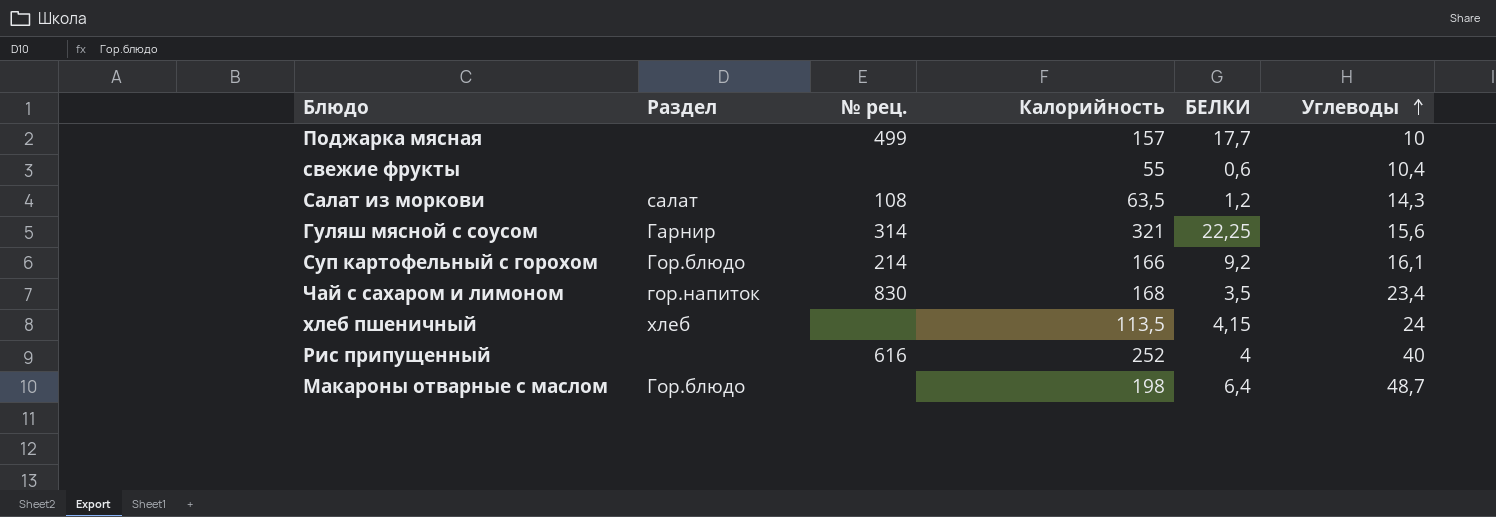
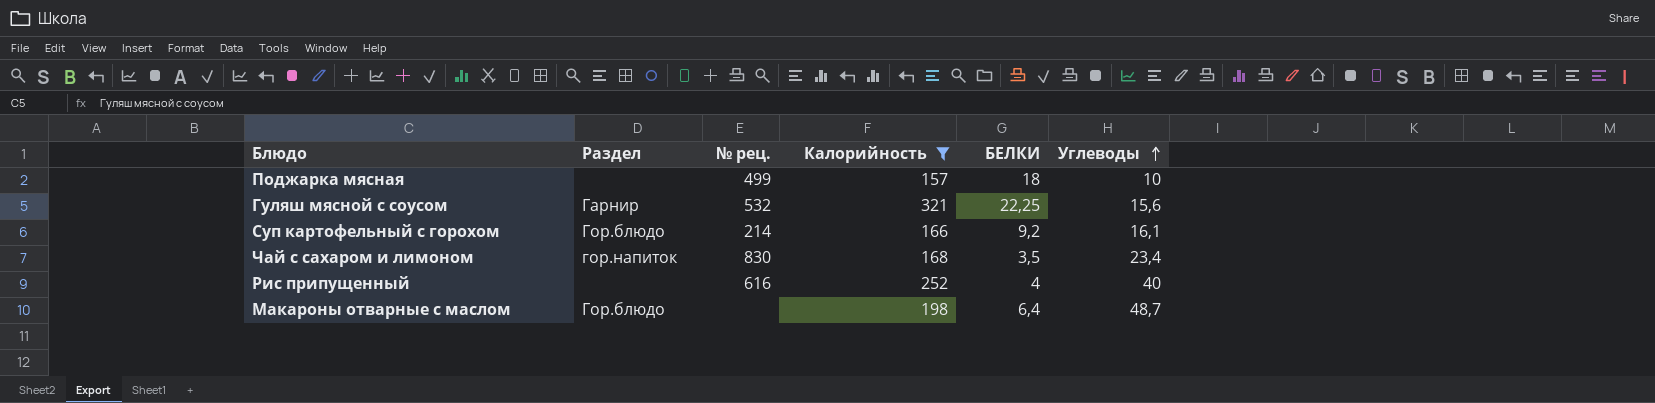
filter: none -> Калорийность >= 157
Поджарка мясная | БЕЛКИ: 17,7 -> 18
Гуляш мясной с соусом | № рец.: 314 -> 532

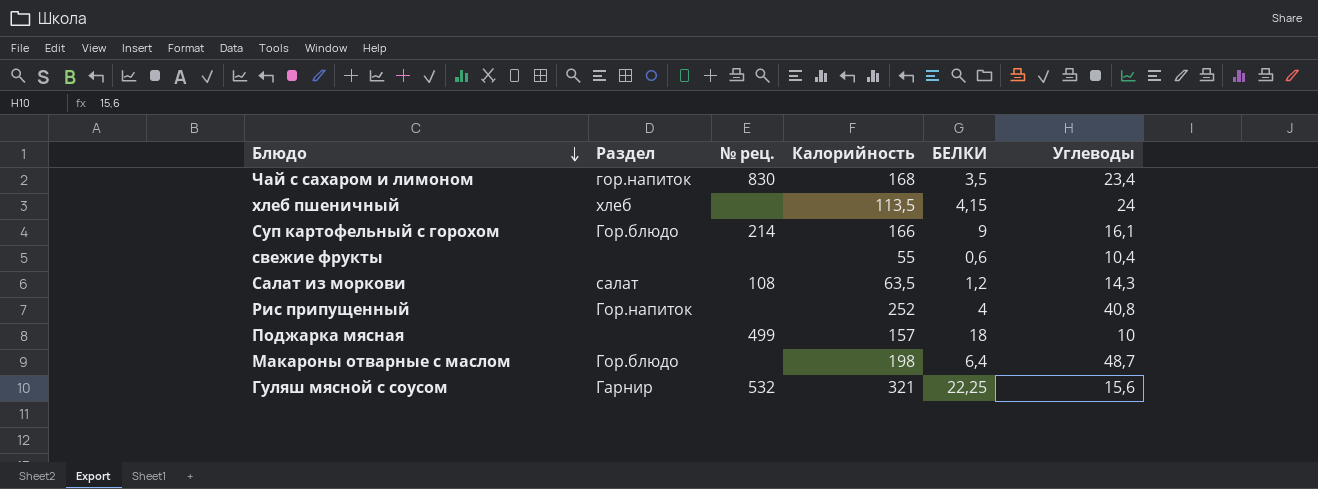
filter: Калорийность >= 157 -> none
row order: Углеводы ascending -> Блюдо descending
Суп картофельный с горохом | БЕЛКИ: 9,2 -> 9
Рис припущенный | Раздел: none -> Гор.напиток
Рис припущенный | № рец.: 616 -> none
Рис припущенный | Углеводы: 40 -> 40,8

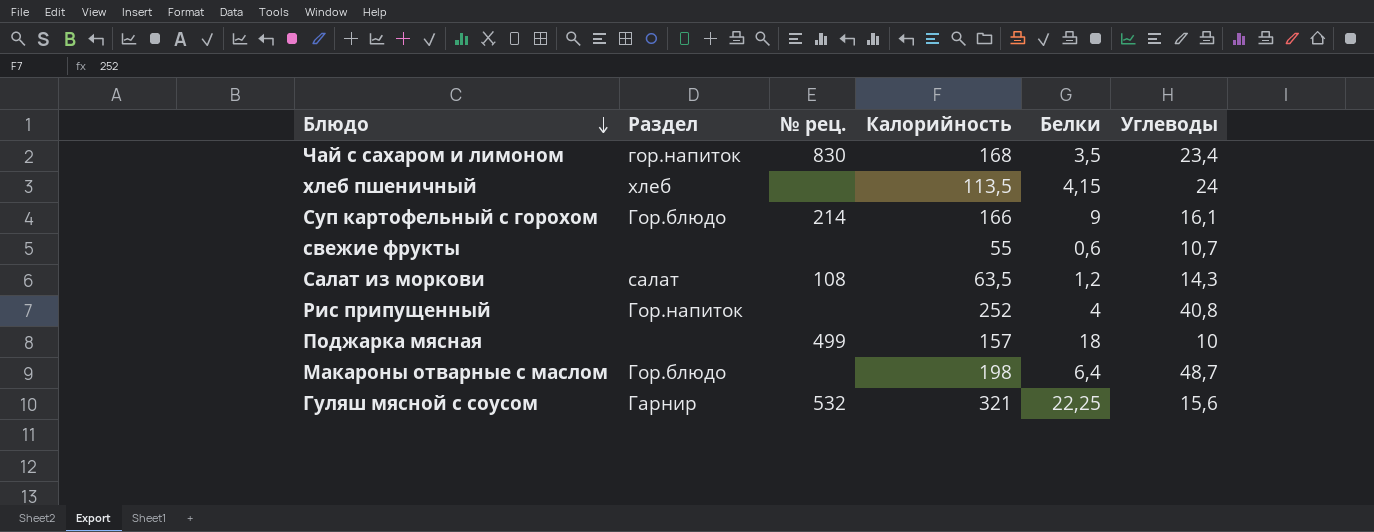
column name: БЕЛКИ -> Белки
свежие фрукты | Углеводы: 10,4 -> 10,7

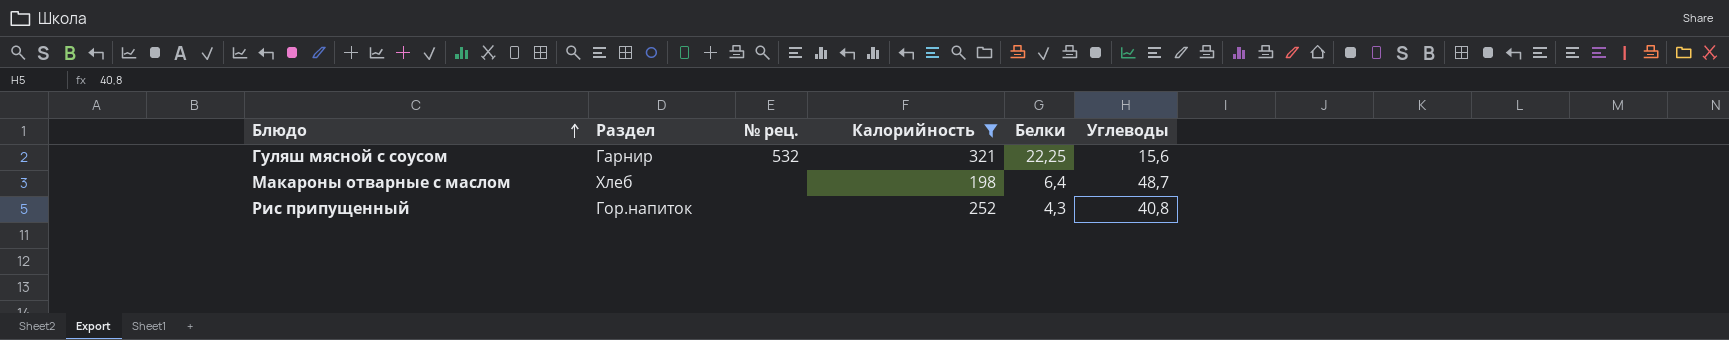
filter: none -> Калорийность >= 198
row order: Блюдо descending -> Блюдо ascending
Макароны отварные с маслом | Раздел: Гор.блюдо -> Хлеб
Рис припущенный | Белки: 4 -> 4,3

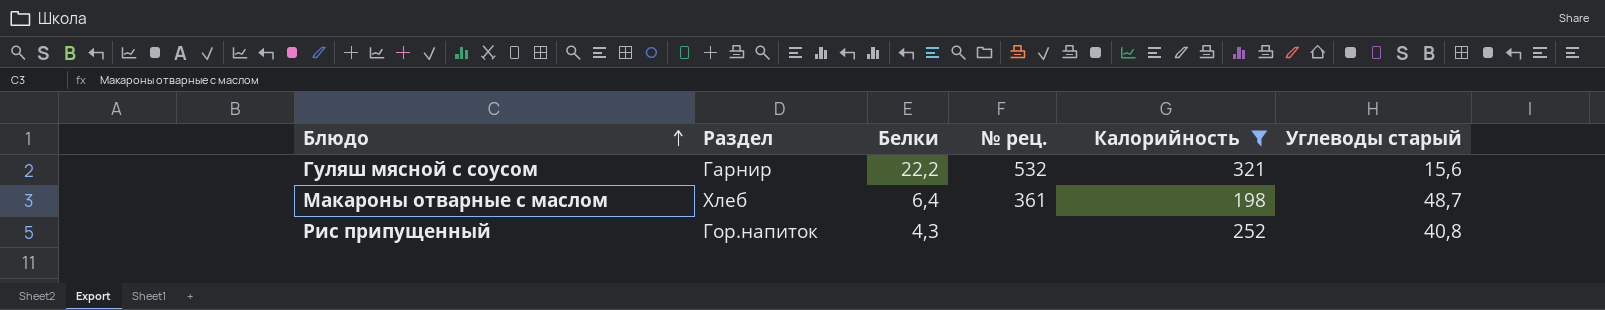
column Белки | position: 5 -> 3
column name: Углеводы -> Углеводы старый
Гуляш мясной с соусом | Белки: 22,25 -> 22,2
Макароны отварные с маслом | № рец.: none -> 361

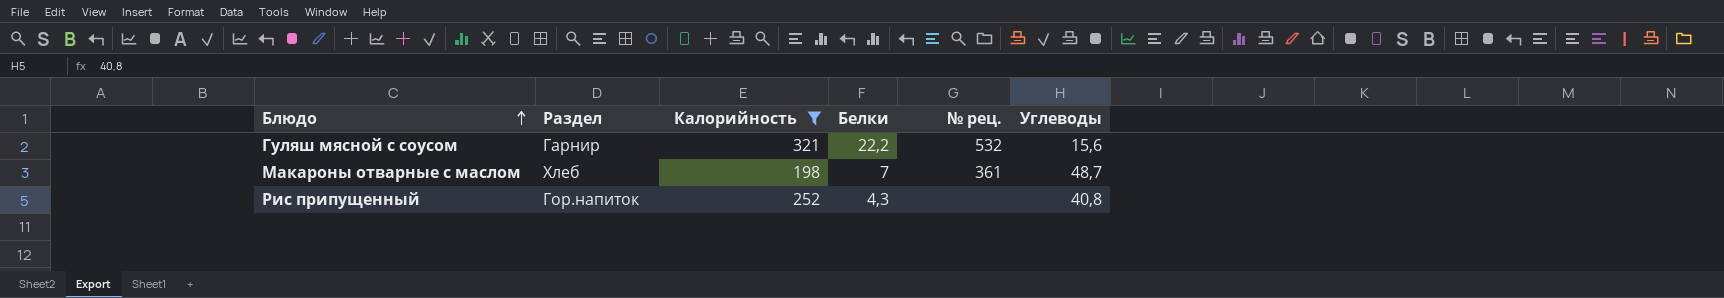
column Калорийность | position: 5 -> 3
column name: Углеводы старый -> Углеводы
Макароны отварные с маслом | Белки: 6,4 -> 7

